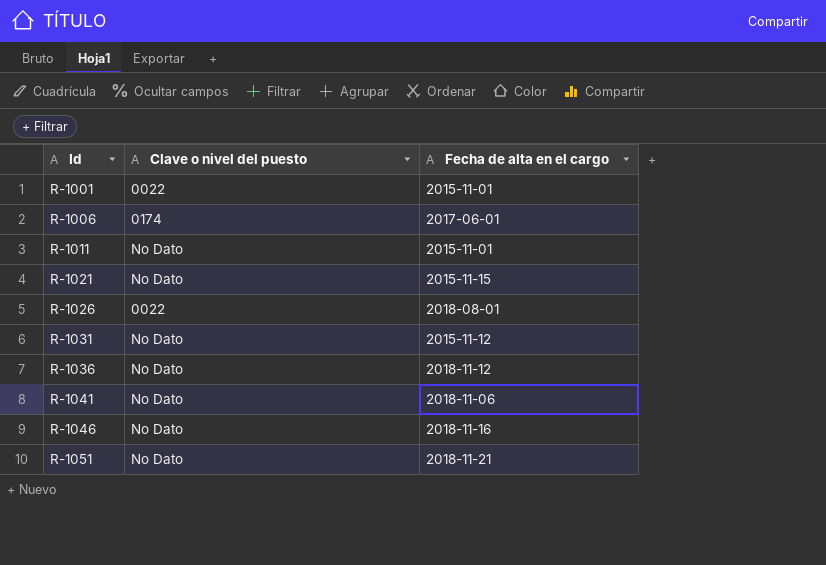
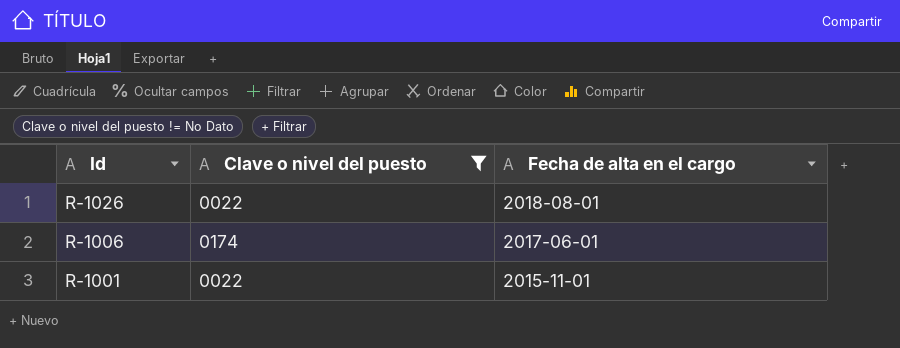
filter: none -> Clave o nivel del puesto != No Dato
row order: Id ascending -> Id descending

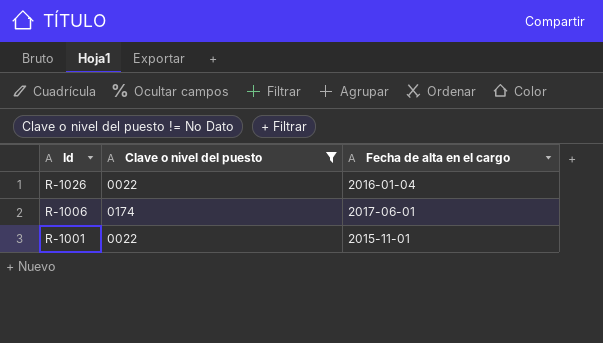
R-1026 | Fecha de alta en el cargo: 2018-08-01 -> 2016-01-04

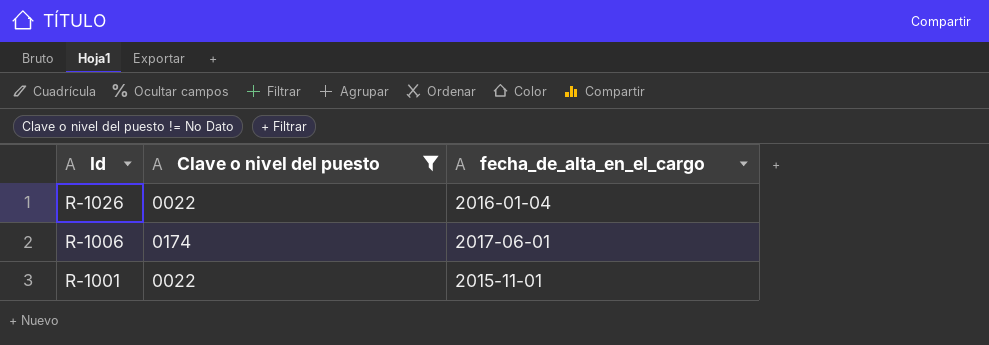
column name: Fecha de alta en el cargo -> fecha_de_alta_en_el_cargo

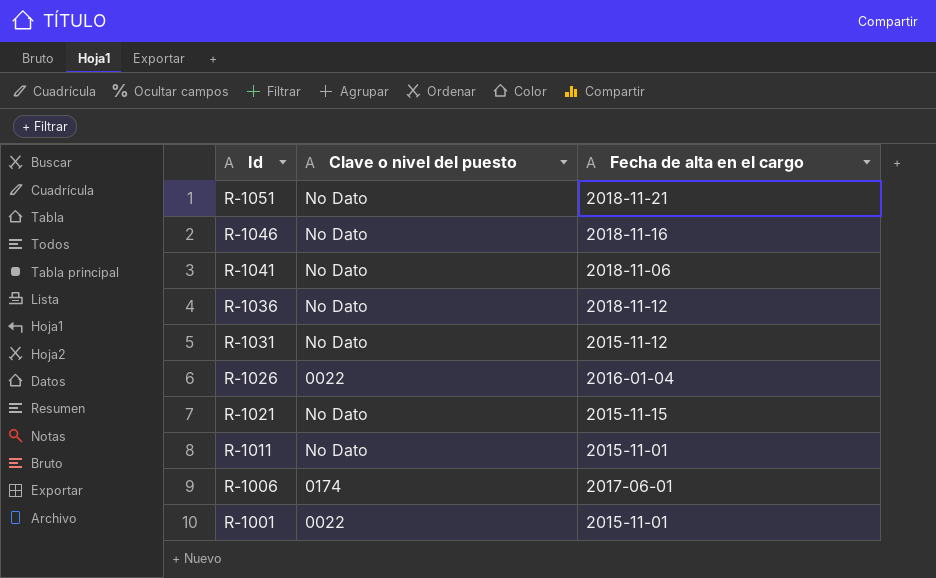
filter: Clave o nivel del puesto != No Dato -> none
column name: fecha_de_alta_en_el_cargo -> Fecha de alta en el cargo

